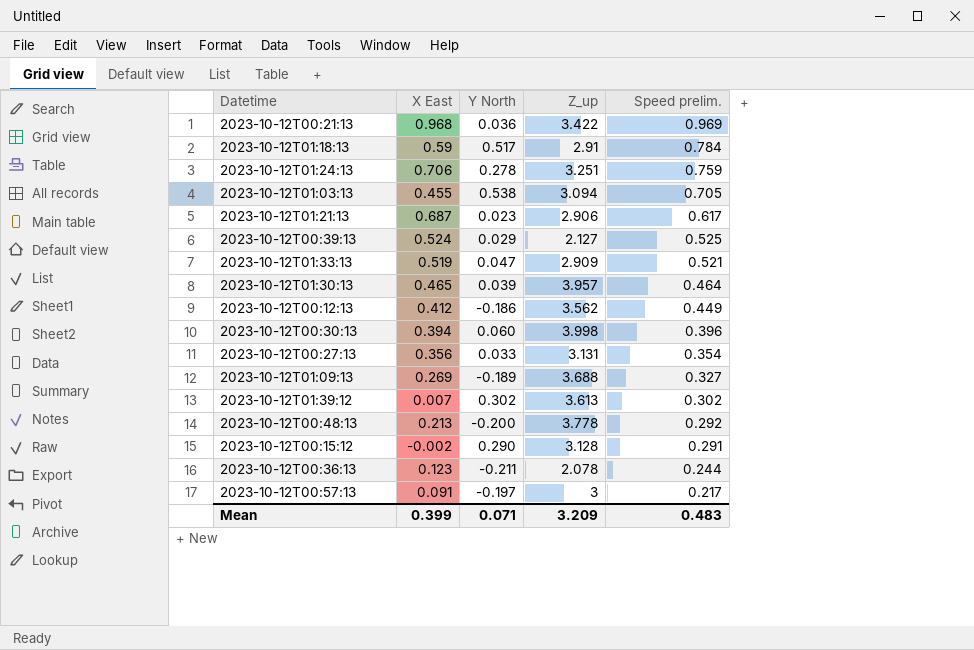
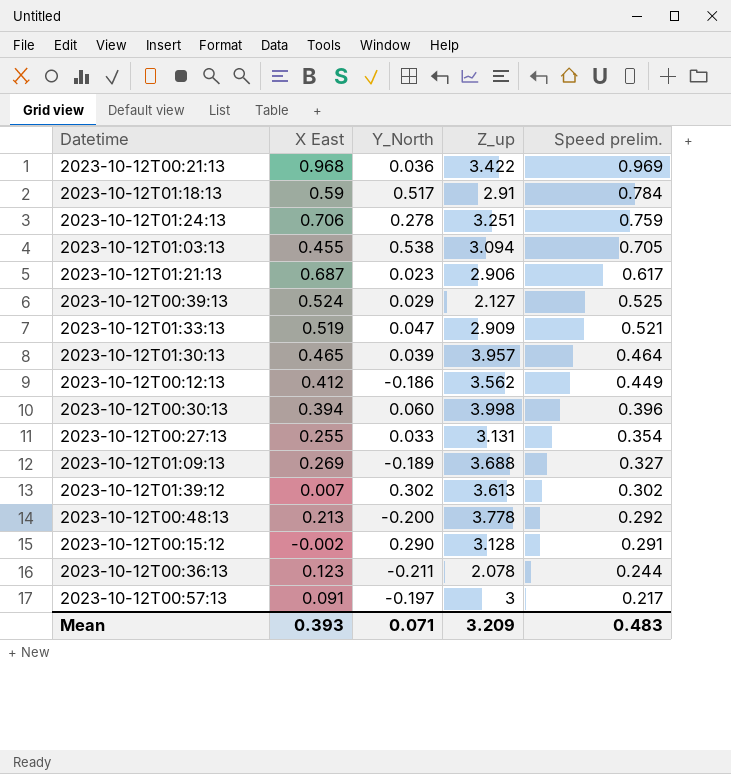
column name: Y North -> Y_North
2023-10-12T00:27:13 | X East: 0.356 -> 0.255
Mean | X East: 0.399 -> 0.393

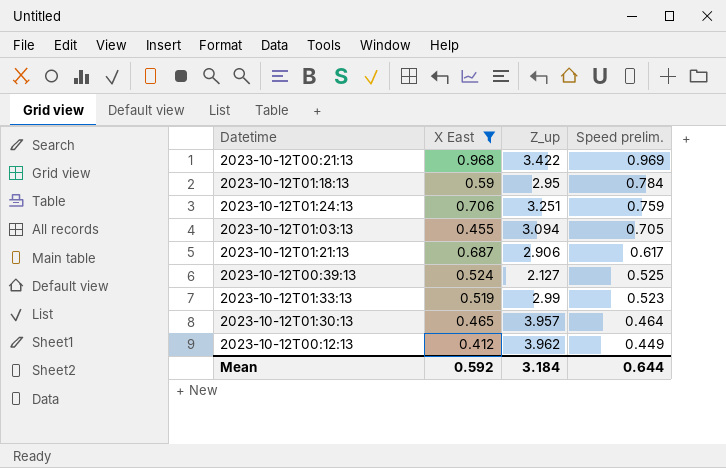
filter: none -> X East >= 0.412
column Y_North | position: 3 -> none
2023-10-12T01:18:13 | Z_up: 2.91 -> 2.95
2023-10-12T01:33:13 | Z_up: 2.909 -> 2.99
2023-10-12T01:33:13 | Speed prelim.: 0.521 -> 0.523
2023-10-12T00:12:13 | Z_up: 3.562 -> 3.962
Mean | X East: 0.393 -> 0.592
Mean | Z_up: 3.209 -> 3.184
Mean | Speed prelim.: 0.483 -> 0.644

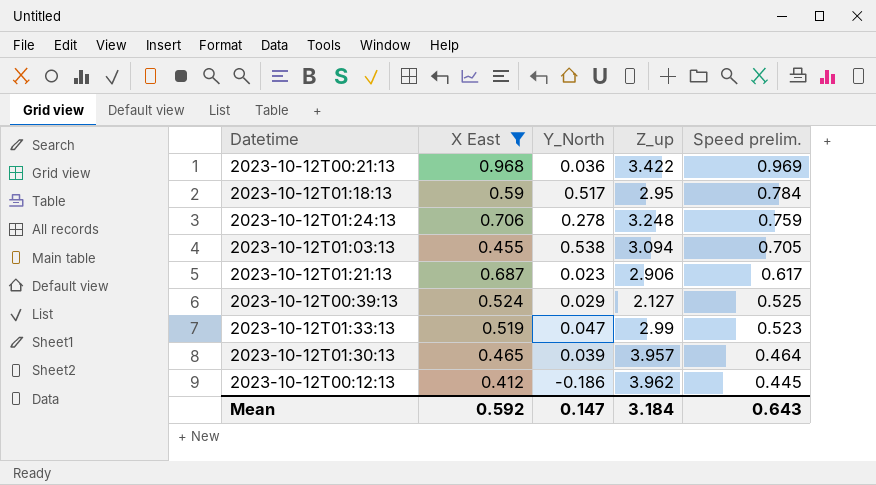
column Y_North | position: none -> 3
2023-10-12T01:24:13 | Z_up: 3.251 -> 3.248
2023-10-12T00:12:13 | Speed prelim.: 0.449 -> 0.445
Mean | Speed prelim.: 0.644 -> 0.643

